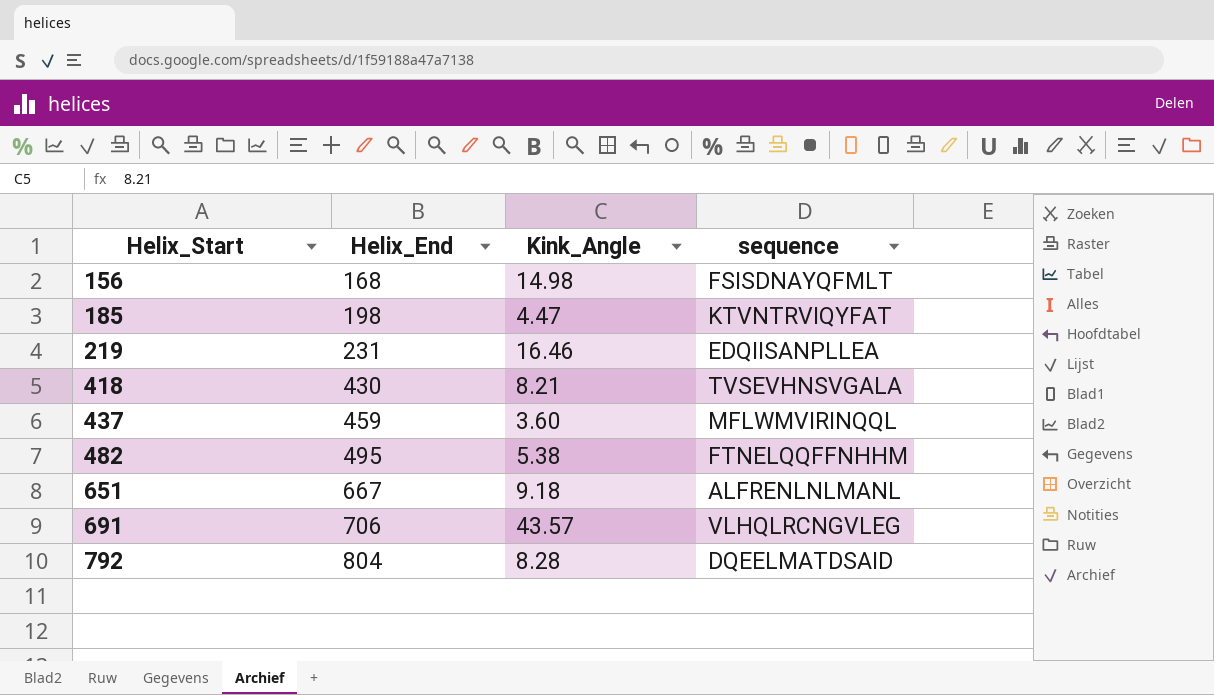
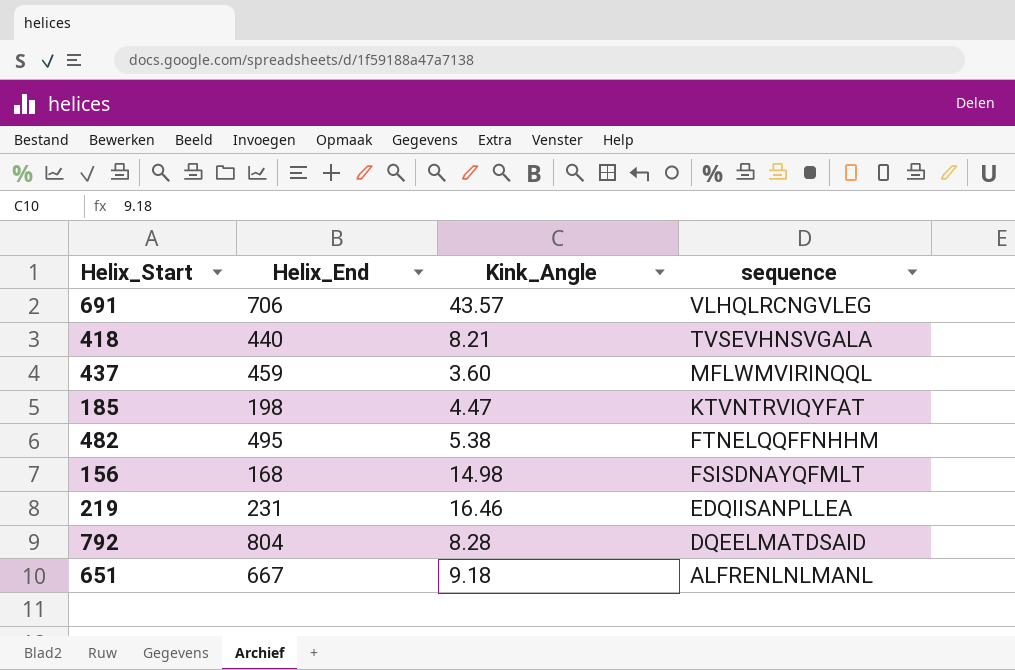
row order: Helix_Start ascending -> sequence descending
418 | Helix_End: 430 -> 440

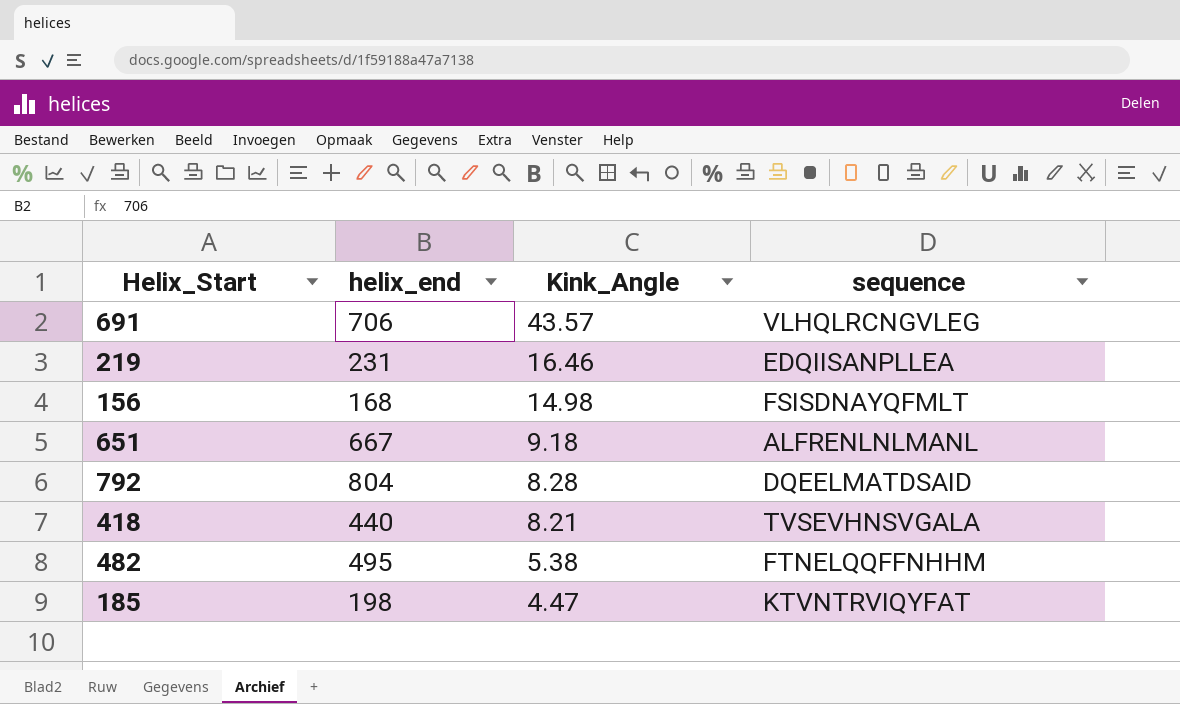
row order: sequence descending -> Kink_Angle descending
column name: Helix_End -> helix_end
row 437: 459 | 3.60 | MFLWMVIRINQQL -> none

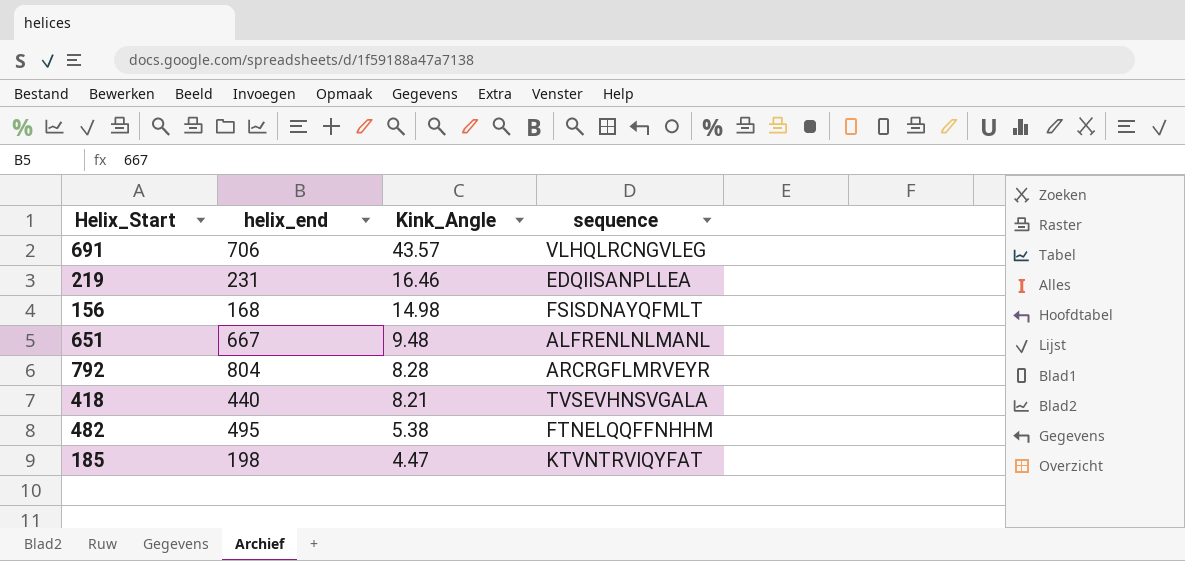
651 | Kink_Angle: 9.18 -> 9.48
792 | sequence: DQEELMATDSAID -> ARCRGFLMRVEYR

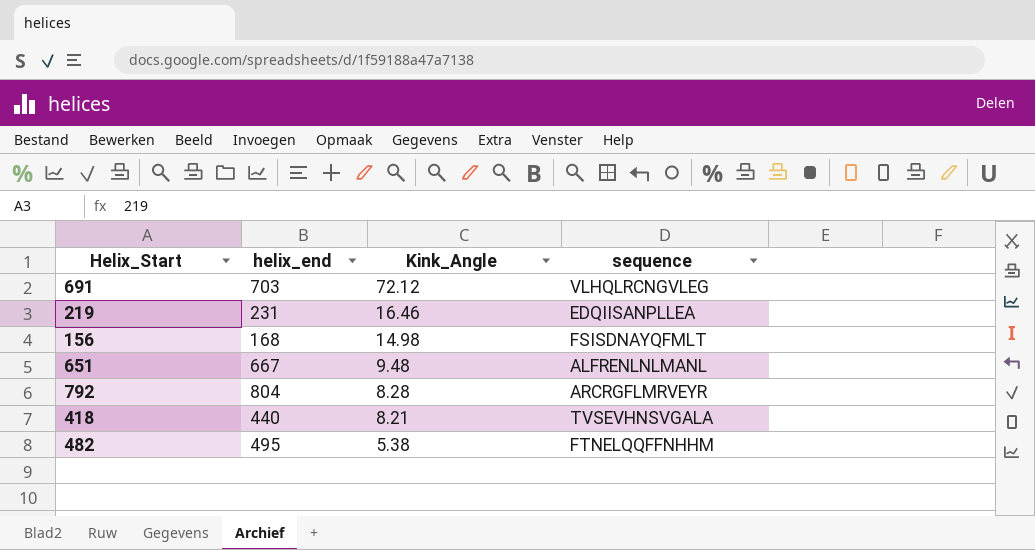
row 185: 198 | 4.47 | KTVNTRVIQYFAT -> none
691 | helix_end: 706 -> 703
691 | Kink_Angle: 43.57 -> 72.12

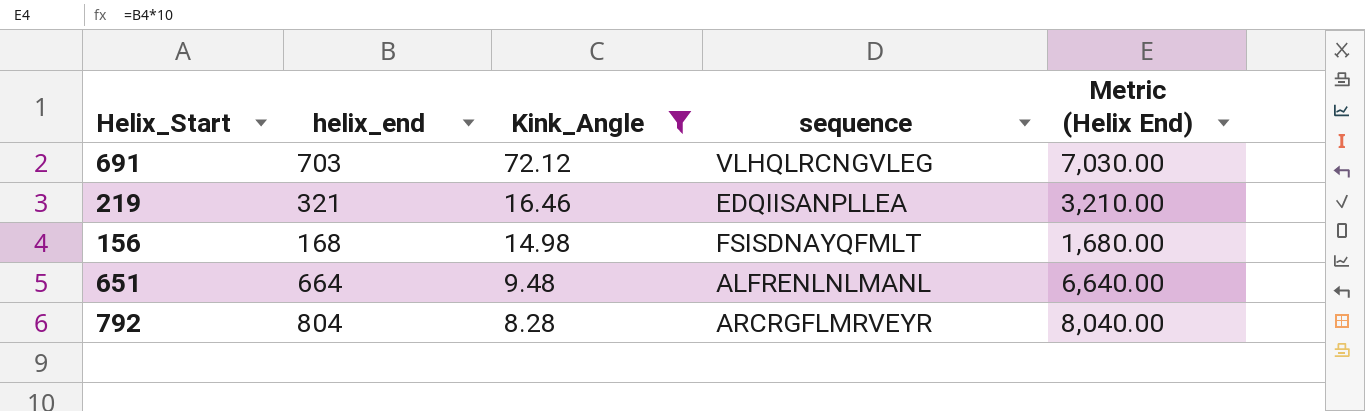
filter: none -> Kink_Angle >= 8.28
column Metric (Helix End) | formula: none -> [helix_end] * 10
219 | helix_end: 231 -> 321
651 | helix_end: 667 -> 664

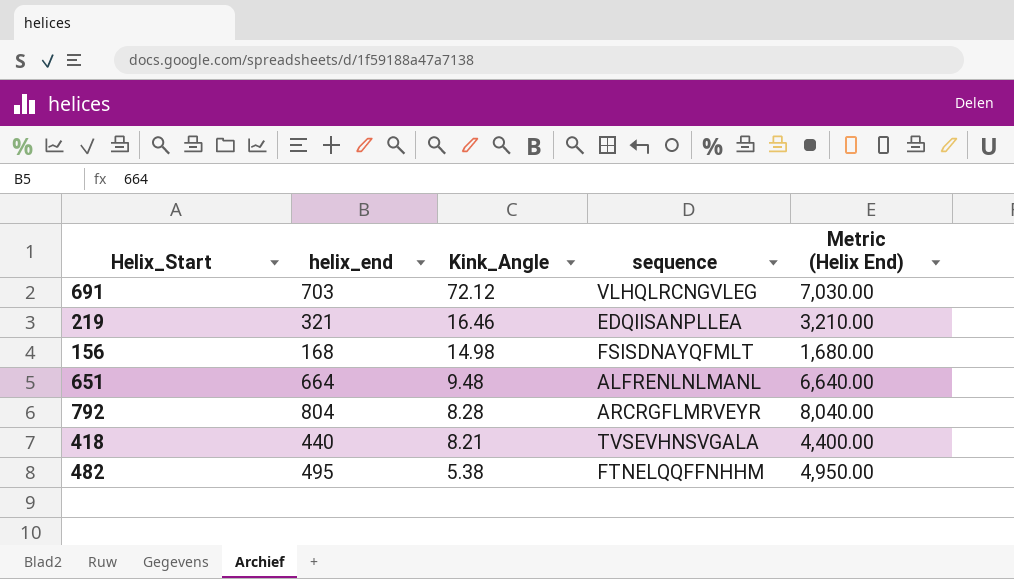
filter: Kink_Angle >= 8.28 -> none

